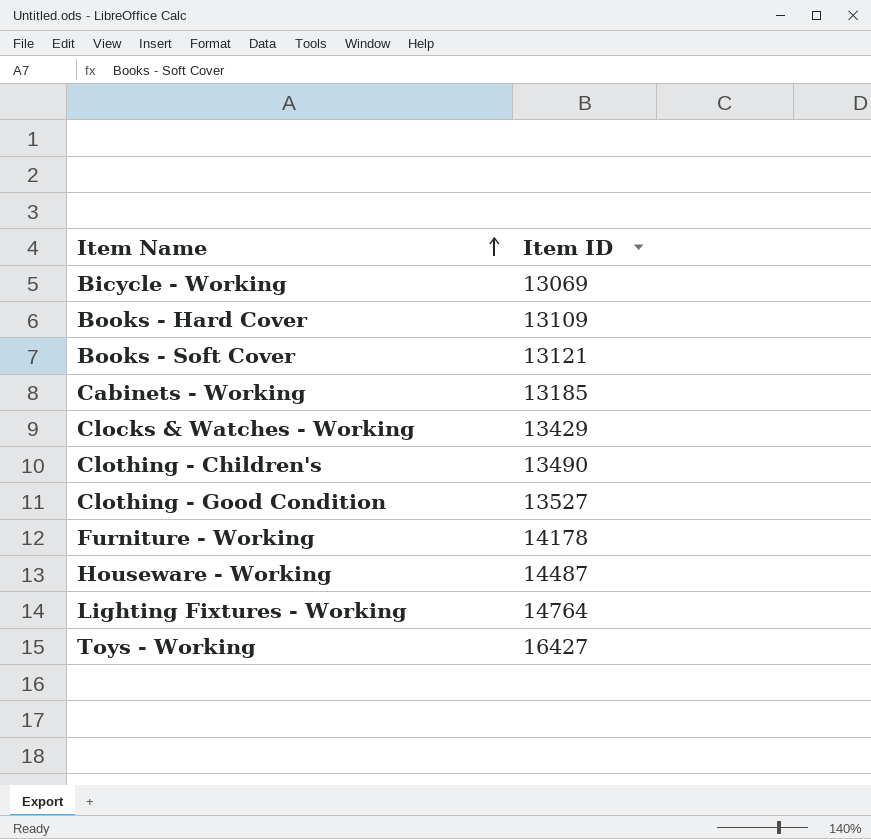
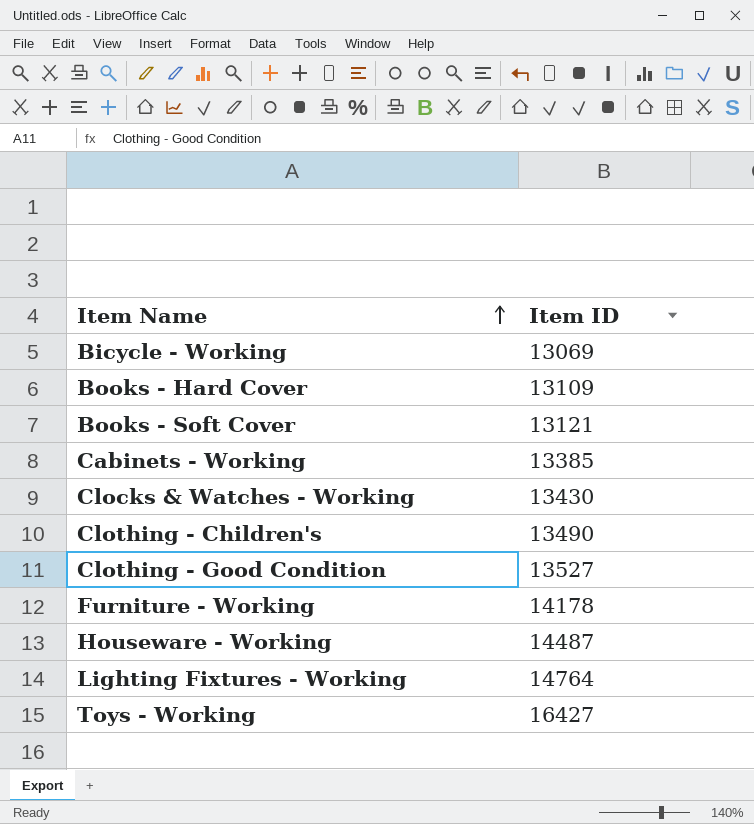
Cabinets - Working | Item ID: 13185 -> 13385
Clocks & Watches - Working | Item ID: 13429 -> 13430

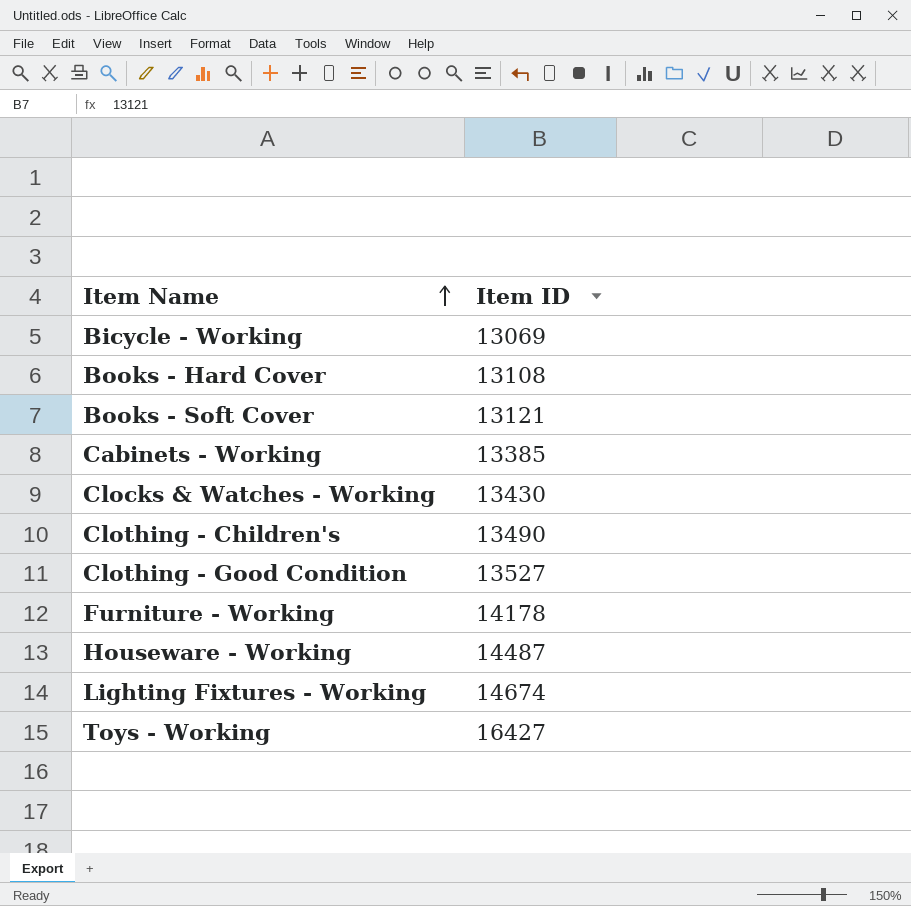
Books - Hard Cover | Item ID: 13109 -> 13108
Lighting Fixtures - Working | Item ID: 14764 -> 14674

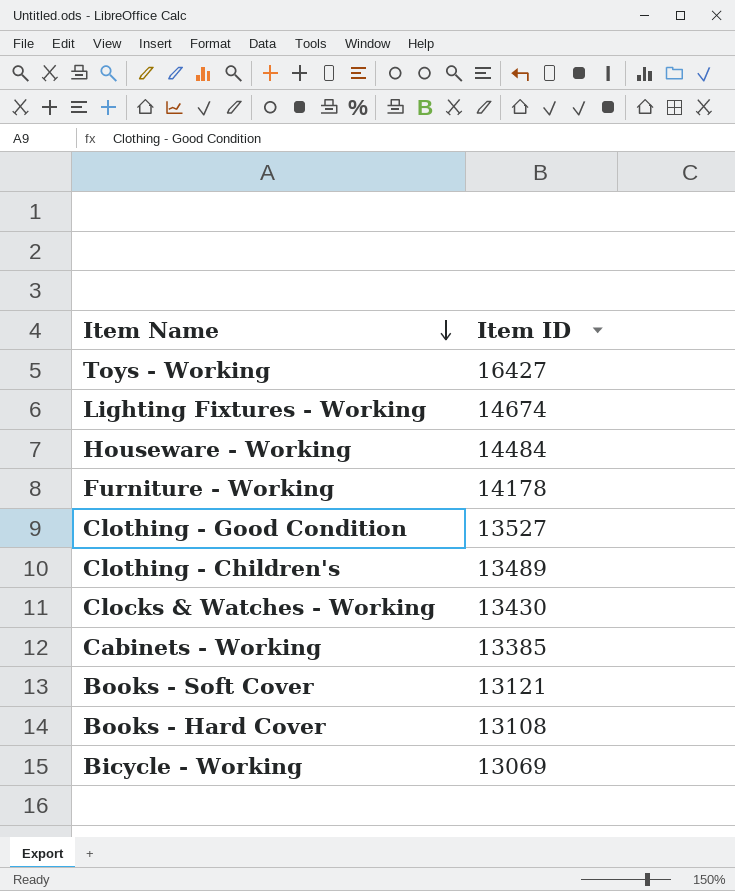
row order: Item Name ascending -> Item Name descending
Houseware - Working | Item ID: 14487 -> 14484
Clothing - Children's | Item ID: 13490 -> 13489

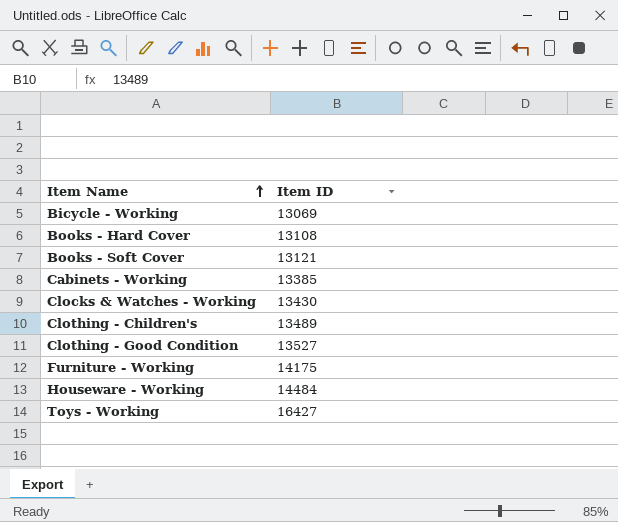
row order: Item Name descending -> Item Name ascending
row Lighting Fixtures - Working: 14674 -> none
Furniture - Working | Item ID: 14178 -> 14175

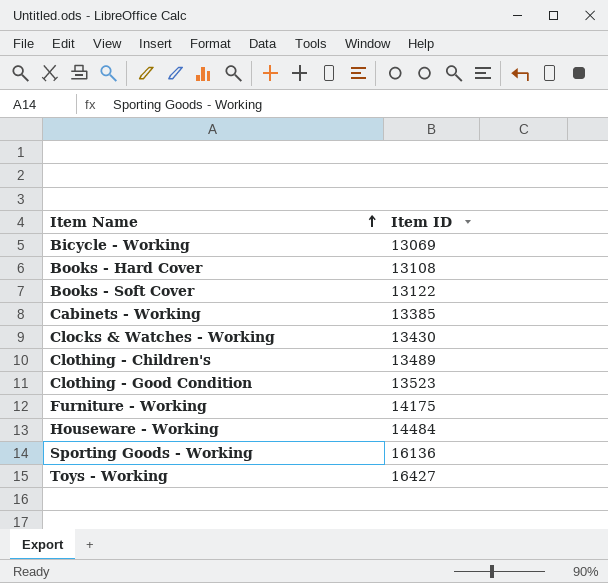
Books - Soft Cover | Item ID: 13121 -> 13122
Clothing - Good Condition | Item ID: 13527 -> 13523
row Sporting Goods - Working: none -> 16136

